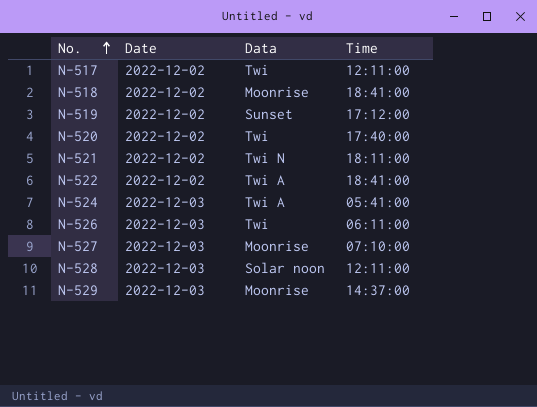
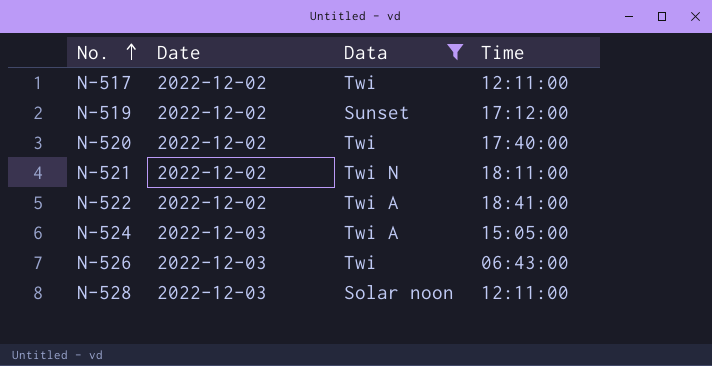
filter: none -> Data != Moonrise
N-524 | Time: 05:41:00 -> 15:05:00
N-526 | Time: 06:11:00 -> 06:43:00

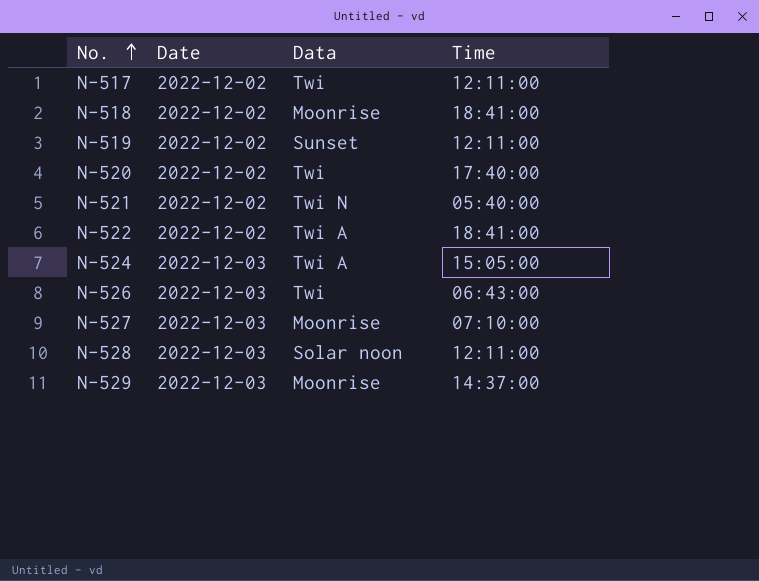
filter: Data != Moonrise -> none
N-519 | Time: 17:12:00 -> 12:11:00
N-521 | Time: 18:11:00 -> 05:40:00

